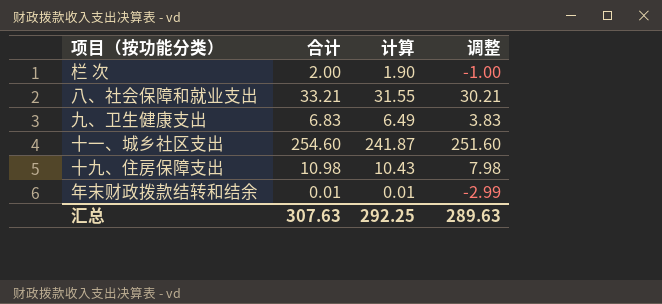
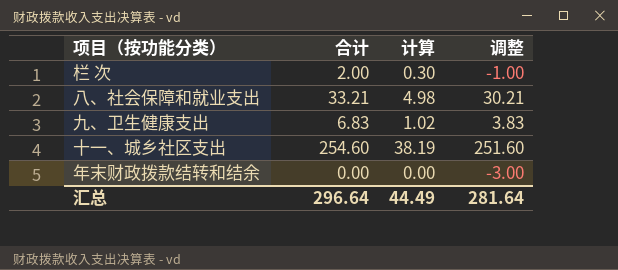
column 计算 | formula: [合计] * 0.95 -> [合计] * 0.15
row 十九、住房保障支出: 10.98 | 10.43 | 7.98 -> none
年末财政拨款结转和结余 | 合计: 0.01 -> 0.00
年末财政拨款结转和结余 | 调整: -2.99 -> -3.00
汇总 | 合计: 307.63 -> 296.64
汇总 | 计算: 292.25 -> 44.49
汇总 | 调整: 289.63 -> 281.64

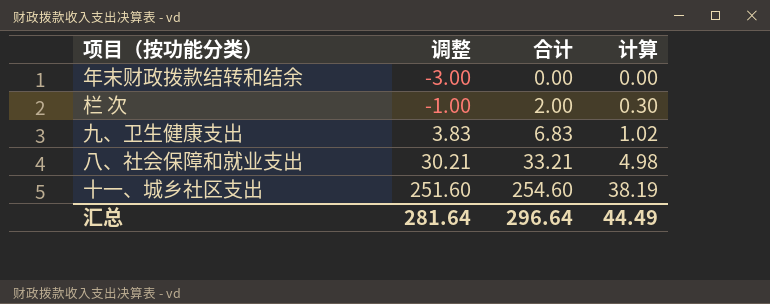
row order: none -> 调整 ascending
column 调整 | position: 4 -> 2

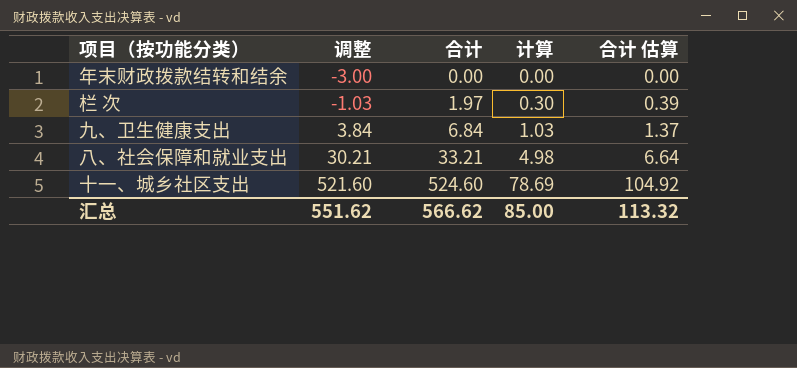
column 合计 估算 | formula: none -> [合计] * 0.2
栏 次 | 调整: -1.00 -> -1.03
栏 次 | 合计: 2.00 -> 1.97
九、卫生健康支出 | 调整: 3.83 -> 3.84
九、卫生健康支出 | 合计: 6.83 -> 6.84
九、卫生健康支出 | 计算: 1.02 -> 1.03
十一、城乡社区支出 | 调整: 251.60 -> 521.60
十一、城乡社区支出 | 合计: 254.60 -> 524.60
十一、城乡社区支出 | 计算: 38.19 -> 78.69
汇总 | 调整: 281.64 -> 551.62
汇总 | 合计: 296.64 -> 566.62
汇总 | 计算: 44.49 -> 85.00

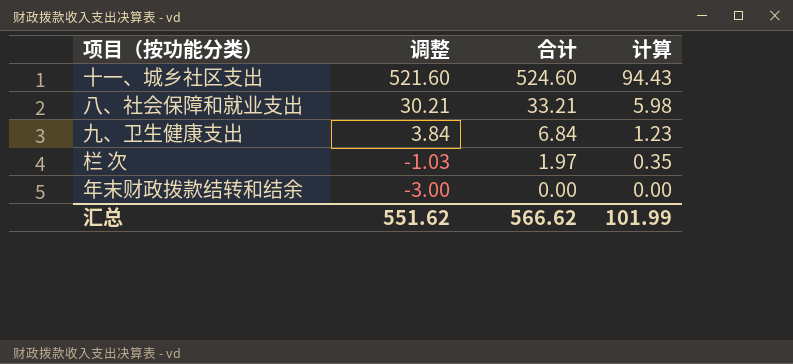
row order: 调整 ascending -> 调整 descending
column 合计 估算 | formula: [合计] * 0.2 -> none
column 计算 | formula: [合计] * 0.15 -> [合计] * 0.18
汇总 | 计算: 85.00 -> 101.99

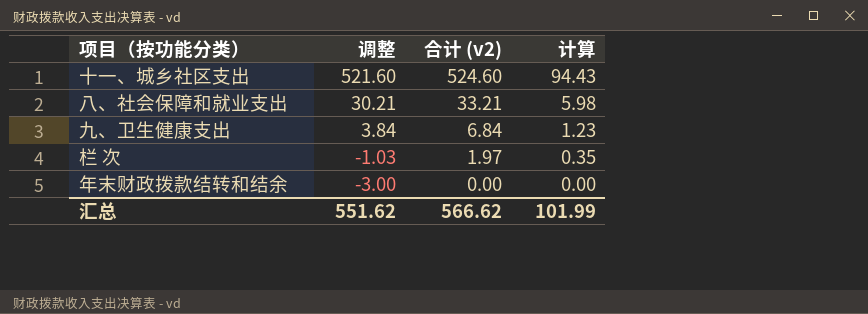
column name: 合计 -> 合计 (v2)

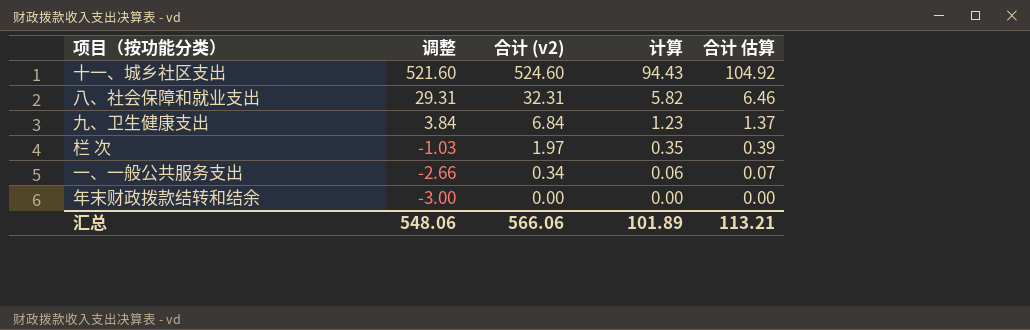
column 合计 估算 | formula: none -> [合计 (v2)] * 0.2
八、社会保障和就业支出 | 调整: 30.21 -> 29.31
八、社会保障和就业支出 | 合计 (v2): 33.21 -> 32.31
八、社会保障和就业支出 | 计算: 5.98 -> 5.82
row 一、一般公共服务支出: none -> -2.66 | 0.34 | 0.06 | 0.07
汇总 | 调整: 551.62 -> 548.06
汇总 | 合计 (v2): 566.62 -> 566.06
汇总 | 计算: 101.99 -> 101.89

